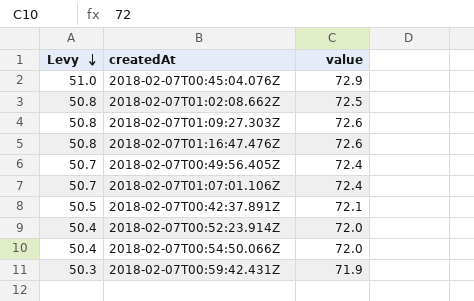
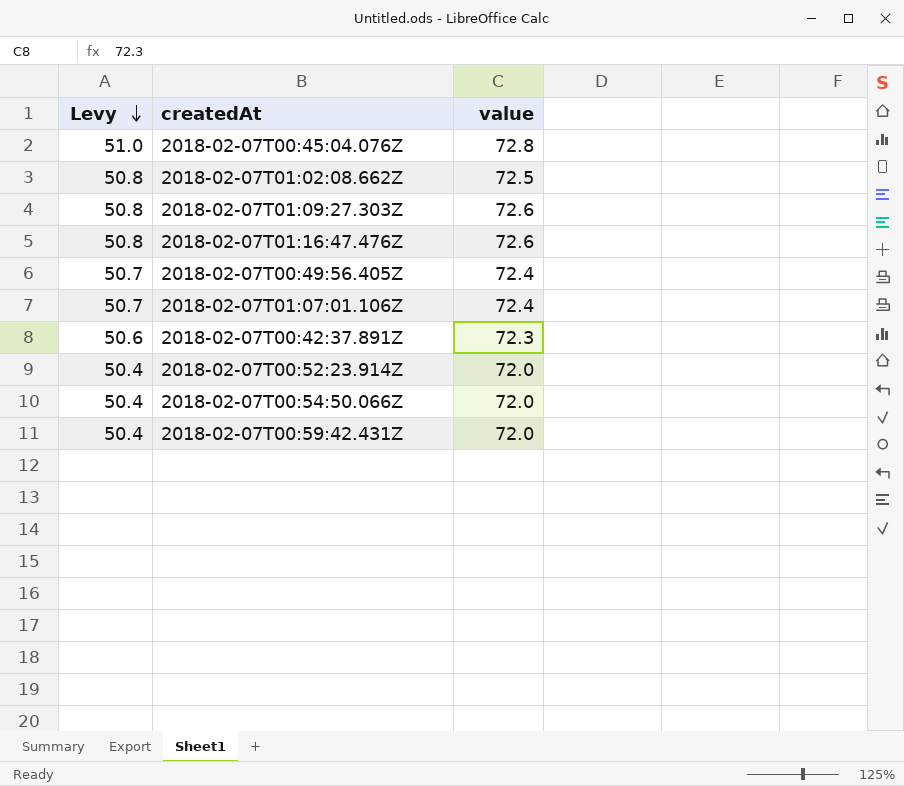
2018-02-07T00:45:04.076Z | value: 72.9 -> 72.8
2018-02-07T00:42:37.891Z | Levy: 50.5 -> 50.6
2018-02-07T00:42:37.891Z | value: 72.1 -> 72.3
2018-02-07T00:59:42.431Z | Levy: 50.3 -> 50.4
2018-02-07T00:59:42.431Z | value: 71.9 -> 72.0

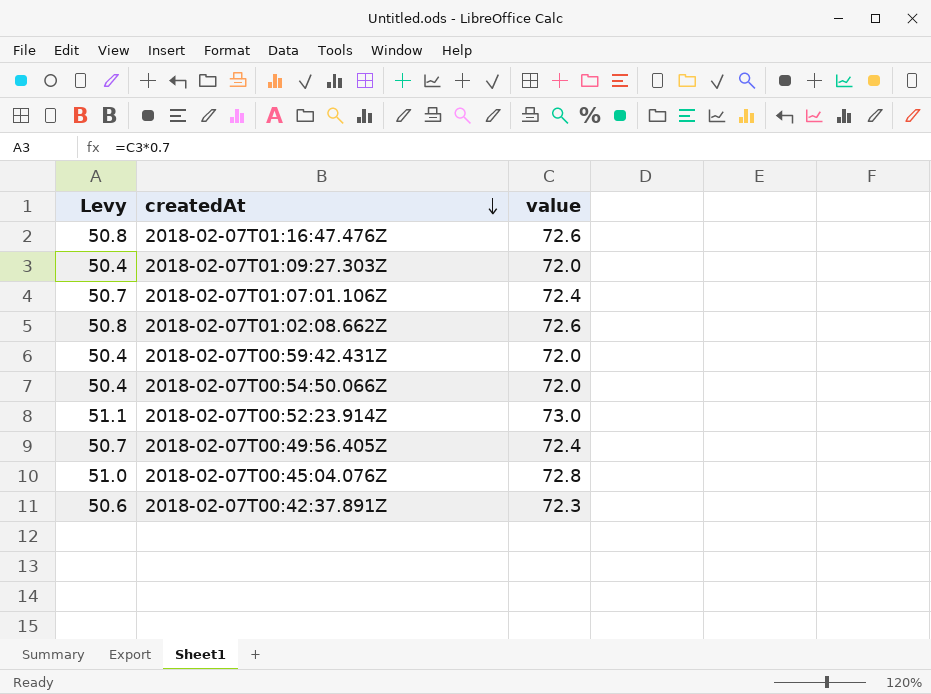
row order: Levy descending -> createdAt descending
2018-02-07T01:09:27.303Z | Levy: 50.8 -> 50.4
2018-02-07T01:09:27.303Z | value: 72.6 -> 72.0
2018-02-07T01:02:08.662Z | value: 72.5 -> 72.6
2018-02-07T00:52:23.914Z | Levy: 50.4 -> 51.1
2018-02-07T00:52:23.914Z | value: 72.0 -> 73.0

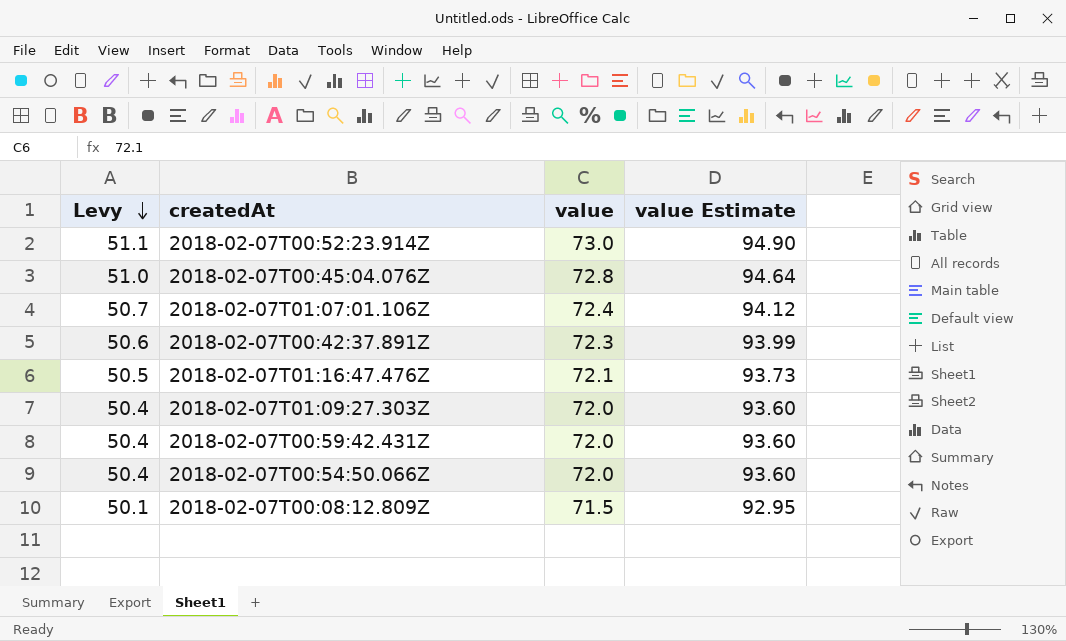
row order: createdAt descending -> Levy descending
column value Estimate | formula: none -> [value] * 1.3
row 2018-02-07T01:02:08.662Z: 50.8 | 72.6 -> none
row 2018-02-07T00:49:56.405Z: 50.7 | 72.4 -> none
2018-02-07T01:16:47.476Z | Levy: 50.8 -> 50.5
2018-02-07T01:16:47.476Z | value: 72.6 -> 72.1
row 2018-02-07T00:08:12.809Z: none -> 50.1 | 71.5 | 92.95

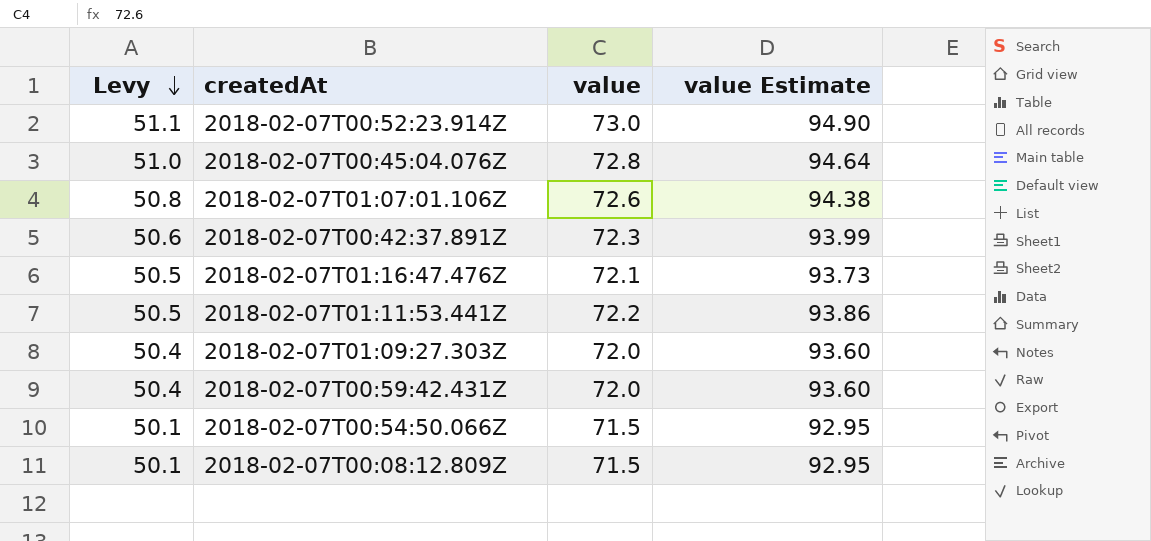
2018-02-07T01:07:01.106Z | Levy: 50.7 -> 50.8
2018-02-07T01:07:01.106Z | value: 72.4 -> 72.6
2018-02-07T01:07:01.106Z | value Estimate: 94.12 -> 94.38
row 2018-02-07T01:11:53.441Z: none -> 50.5 | 72.2 | 93.86
2018-02-07T00:54:50.066Z | Levy: 50.4 -> 50.1
2018-02-07T00:54:50.066Z | value: 72.0 -> 71.5
2018-02-07T00:54:50.066Z | value Estimate: 93.60 -> 92.95

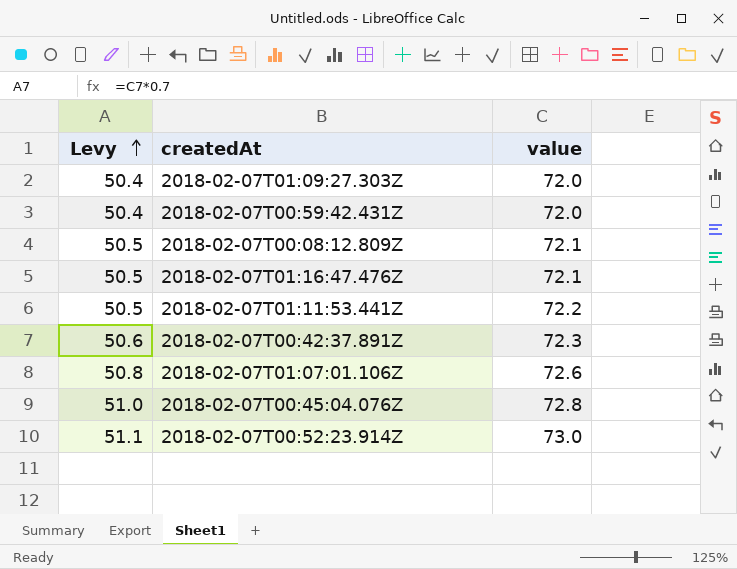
row order: Levy descending -> Levy ascending
column value Estimate | formula: [value] * 1.3 -> none
row 2018-02-07T00:54:50.066Z: 50.1 | 71.5 | 92.95 -> none
2018-02-07T00:08:12.809Z | Levy: 50.1 -> 50.5
2018-02-07T00:08:12.809Z | value: 71.5 -> 72.1

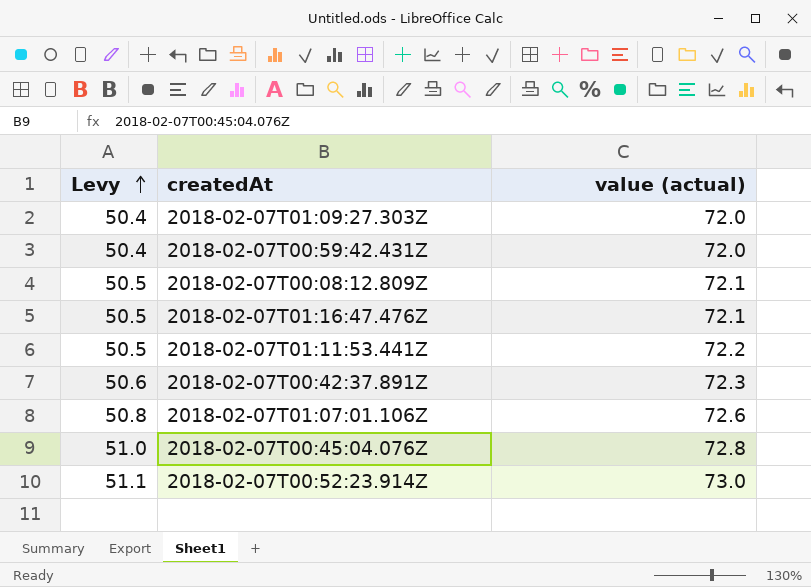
column name: value -> value (actual)

